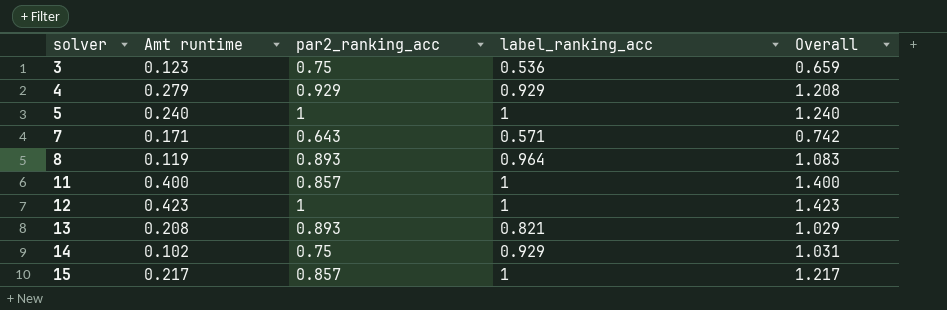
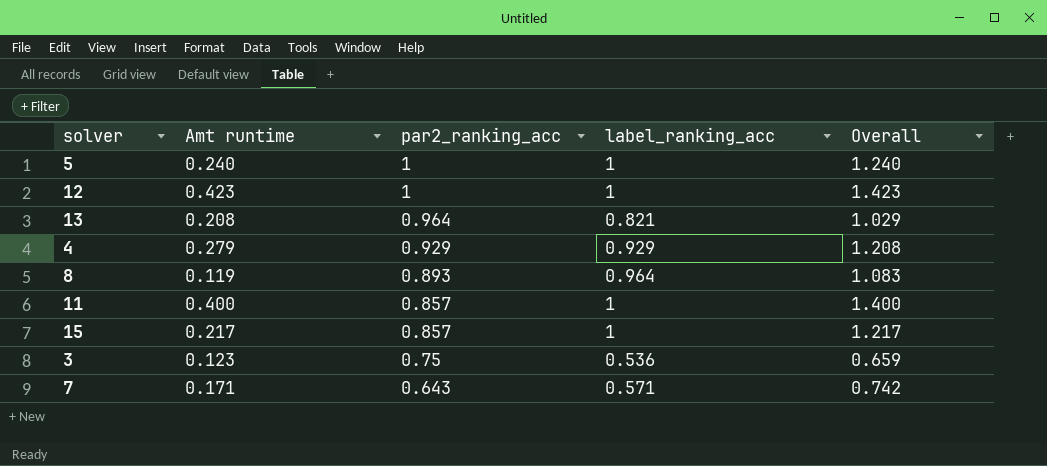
row order: solver ascending -> par2_ranking_acc descending
row 14: 0.102 | 0.75 | 0.929 | 1.031 -> none
13 | par2_ranking_acc: 0.893 -> 0.964

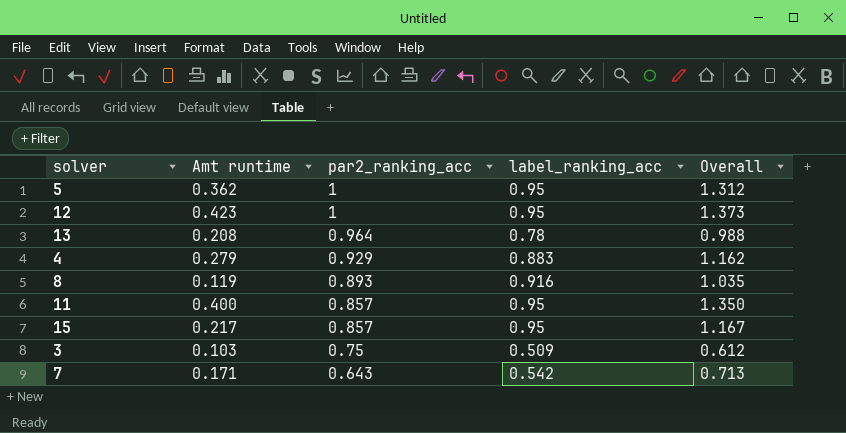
5 | Amt runtime: 0.240 -> 0.362
5 | label_ranking_acc: 1 -> 0.95
5 | Overall: 1.240 -> 1.312
12 | label_ranking_acc: 1 -> 0.95
12 | Overall: 1.423 -> 1.373
13 | label_ranking_acc: 0.821 -> 0.78
13 | Overall: 1.029 -> 0.988
4 | label_ranking_acc: 0.929 -> 0.883
4 | Overall: 1.208 -> 1.162
8 | label_ranking_acc: 0.964 -> 0.916
8 | Overall: 1.083 -> 1.035
11 | label_ranking_acc: 1 -> 0.95
11 | Overall: 1.400 -> 1.350
15 | label_ranking_acc: 1 -> 0.95
15 | Overall: 1.217 -> 1.167
3 | Amt runtime: 0.123 -> 0.103
3 | label_ranking_acc: 0.536 -> 0.509
3 | Overall: 0.659 -> 0.612
7 | label_ranking_acc: 0.571 -> 0.542
7 | Overall: 0.742 -> 0.713

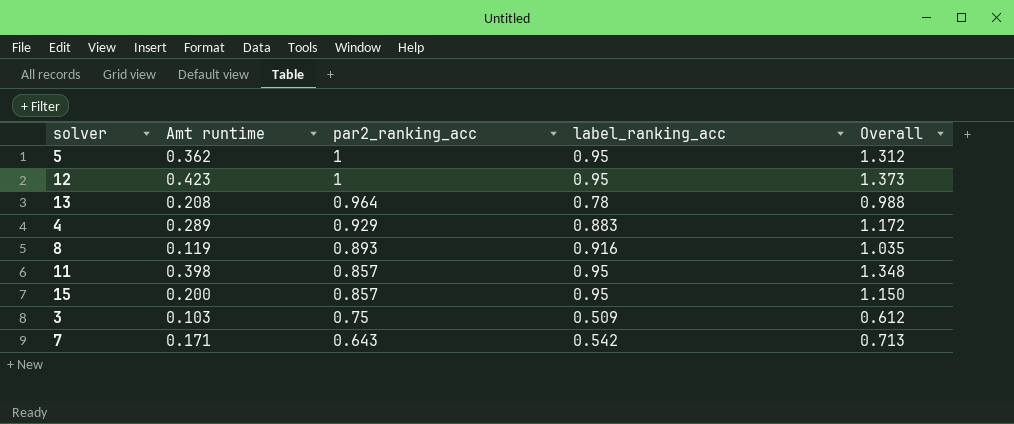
4 | Amt runtime: 0.279 -> 0.289
4 | Overall: 1.162 -> 1.172
11 | Amt runtime: 0.400 -> 0.398
11 | Overall: 1.350 -> 1.348
15 | Amt runtime: 0.217 -> 0.200
15 | Overall: 1.167 -> 1.150

